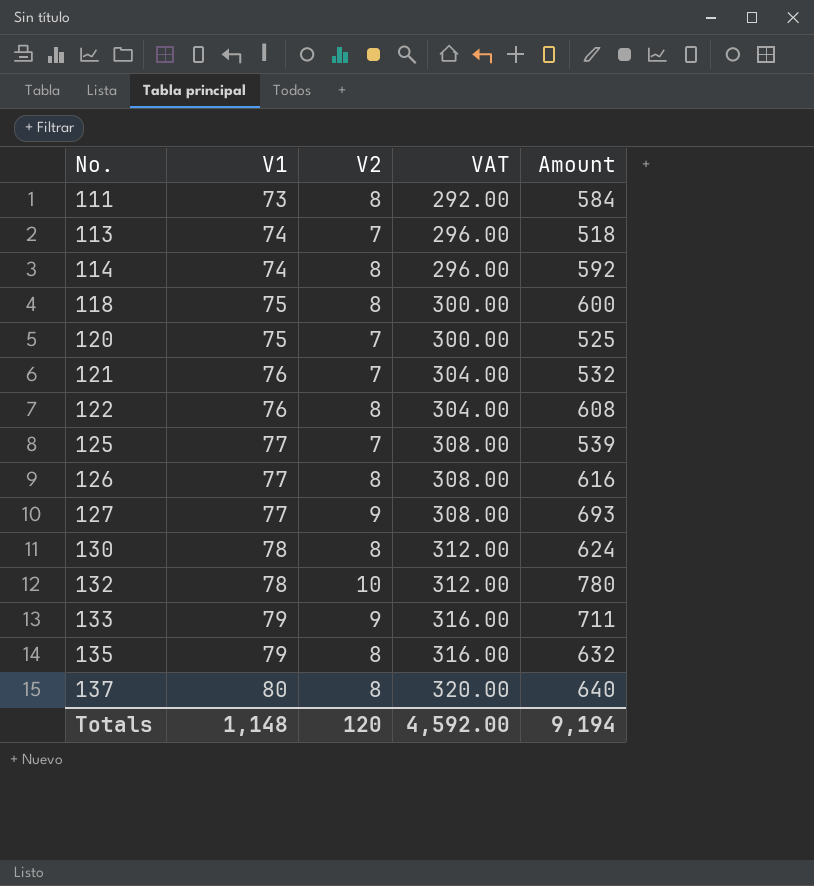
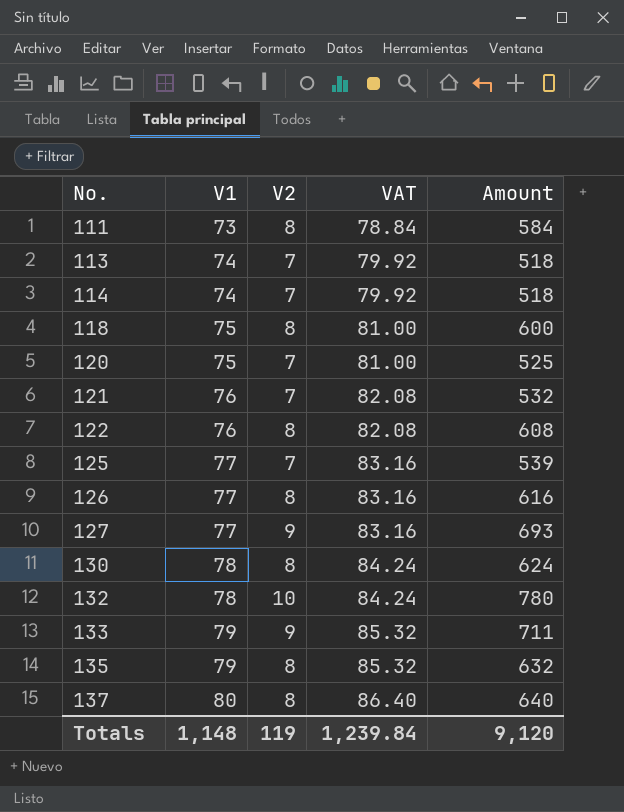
column VAT | formula: [V1] * 4 -> [V1] * 1.08
114 | V2: 8 -> 7
114 | Amount: 592 -> 518
Totals | V2: 120 -> 119
Totals | VAT: 4,592.00 -> 1,239.84
Totals | Amount: 9,194 -> 9,120

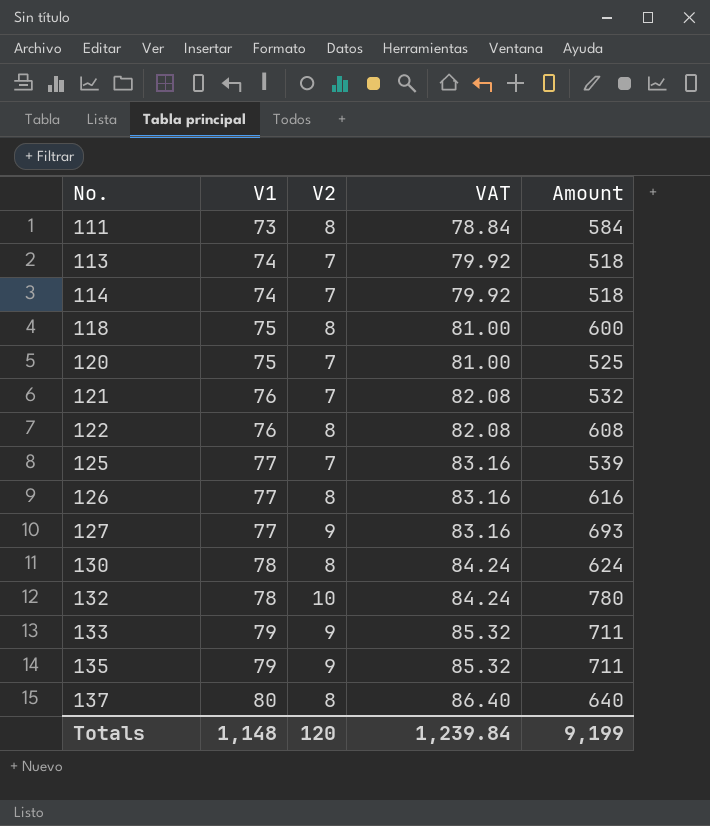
135 | V2: 8 -> 9
135 | Amount: 632 -> 711
Totals | V2: 119 -> 120
Totals | Amount: 9,120 -> 9,199

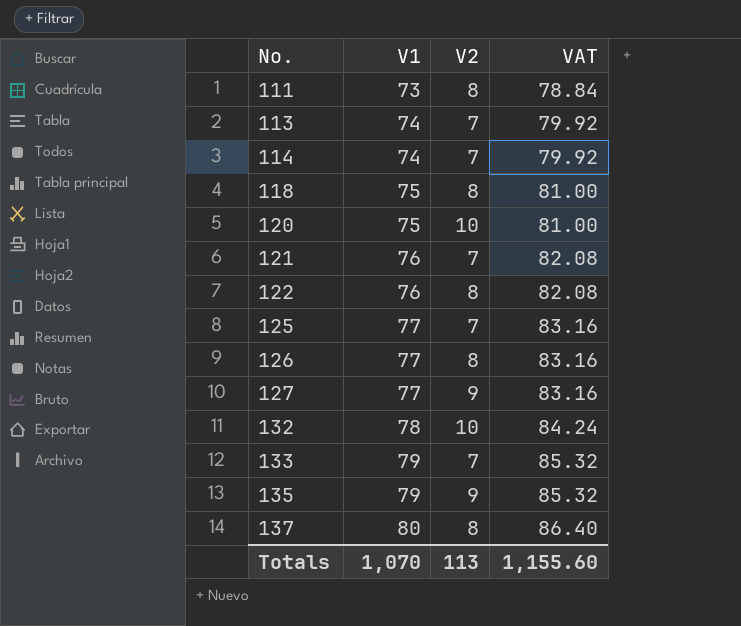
column Amount | formula: [V1] * [V2] -> none
row 130: 78 | 8 | 84.24 | 624 -> none
120 | V2: 7 -> 10
133 | V2: 9 -> 7
Totals | V1: 1,148 -> 1,070
Totals | V2: 120 -> 113
Totals | VAT: 1,239.84 -> 1,155.60

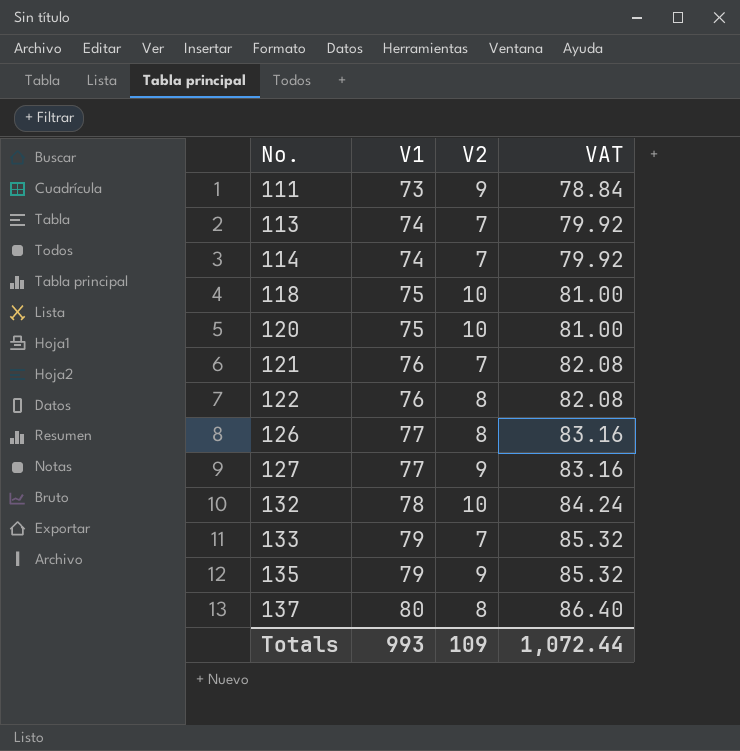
row 125: 77 | 7 | 83.16 -> none
111 | V2: 8 -> 9
118 | V2: 8 -> 10
Totals | V1: 1,070 -> 993
Totals | V2: 113 -> 109
Totals | VAT: 1,155.60 -> 1,072.44

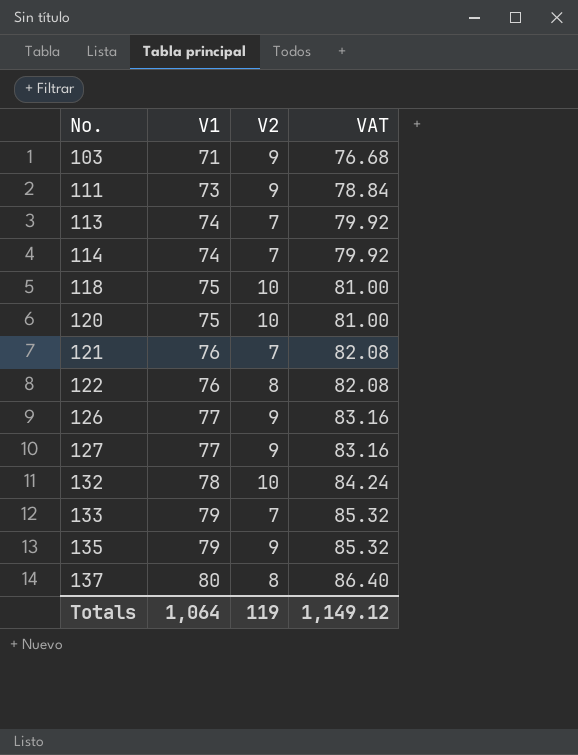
row 103: none -> 71 | 9 | 76.68
126 | V2: 8 -> 9
Totals | V1: 993 -> 1,064
Totals | V2: 109 -> 119
Totals | VAT: 1,072.44 -> 1,149.12

